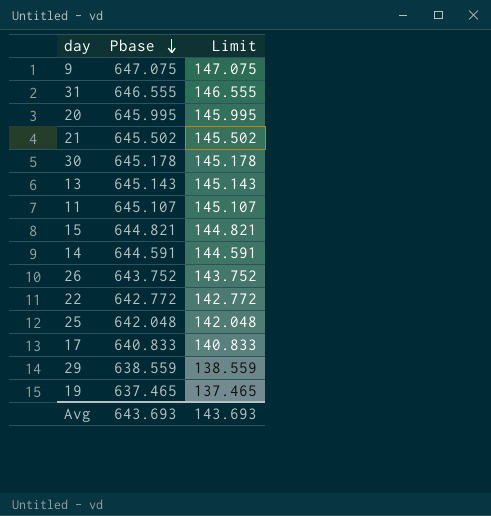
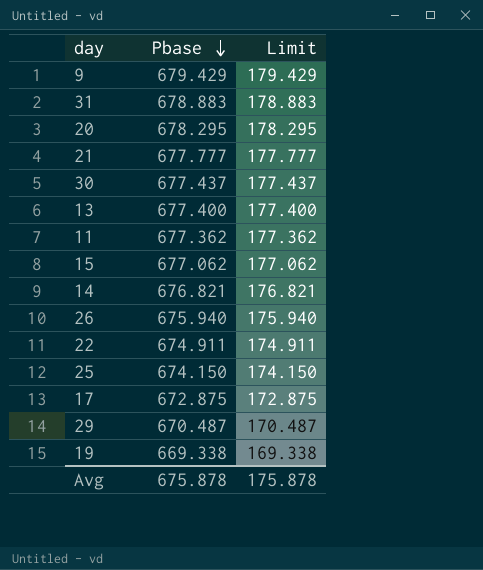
9 | Pbase: 647.075 -> 679.429
9 | Limit: 147.075 -> 179.429
31 | Pbase: 646.555 -> 678.883
31 | Limit: 146.555 -> 178.883
20 | Pbase: 645.995 -> 678.295
20 | Limit: 145.995 -> 178.295
21 | Pbase: 645.502 -> 677.777
21 | Limit: 145.502 -> 177.777
30 | Pbase: 645.178 -> 677.437
30 | Limit: 145.178 -> 177.437
13 | Pbase: 645.143 -> 677.400
13 | Limit: 145.143 -> 177.400
11 | Pbase: 645.107 -> 677.362
11 | Limit: 145.107 -> 177.362
15 | Pbase: 644.821 -> 677.062
15 | Limit: 144.821 -> 177.062
14 | Pbase: 644.591 -> 676.821
14 | Limit: 144.591 -> 176.821
26 | Pbase: 643.752 -> 675.940
26 | Limit: 143.752 -> 175.940
22 | Pbase: 642.772 -> 674.911
22 | Limit: 142.772 -> 174.911
25 | Pbase: 642.048 -> 674.150
25 | Limit: 142.048 -> 174.150
17 | Pbase: 640.833 -> 672.875
17 | Limit: 140.833 -> 172.875
29 | Pbase: 638.559 -> 670.487
29 | Limit: 138.559 -> 170.487
19 | Pbase: 637.465 -> 669.338
19 | Limit: 137.465 -> 169.338
Avg | Pbase: 643.693 -> 675.878
Avg | Limit: 143.693 -> 175.878

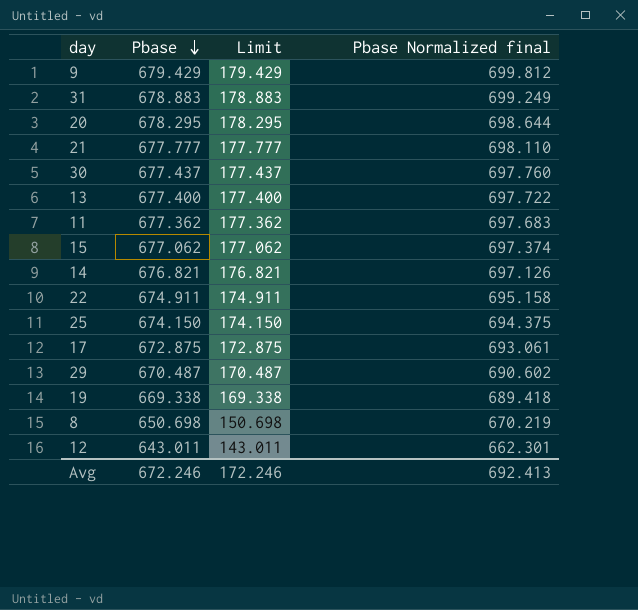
column Pbase Normalized final | formula: none -> [Pbase] * 1.03
row 26: 675.940 | 175.940 -> none
row 8: none -> 650.698 | 150.698 | 670.219
row 12: none -> 643.011 | 143.011 | 662.301
Avg | Pbase: 675.878 -> 672.246
Avg | Limit: 175.878 -> 172.246

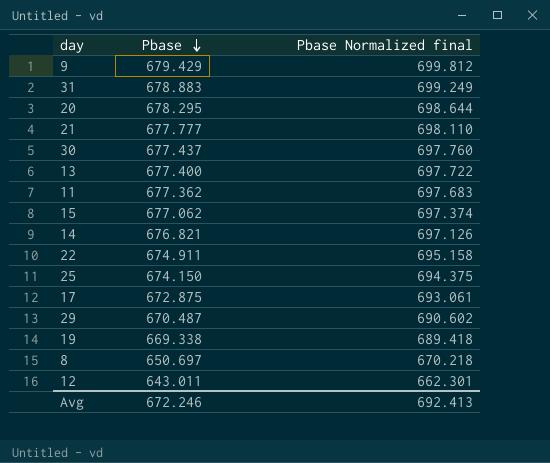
column Limit | formula: [Pbase] - 500 -> none
8 | Pbase: 650.698 -> 650.697
8 | Pbase Normalized final: 670.219 -> 670.218

